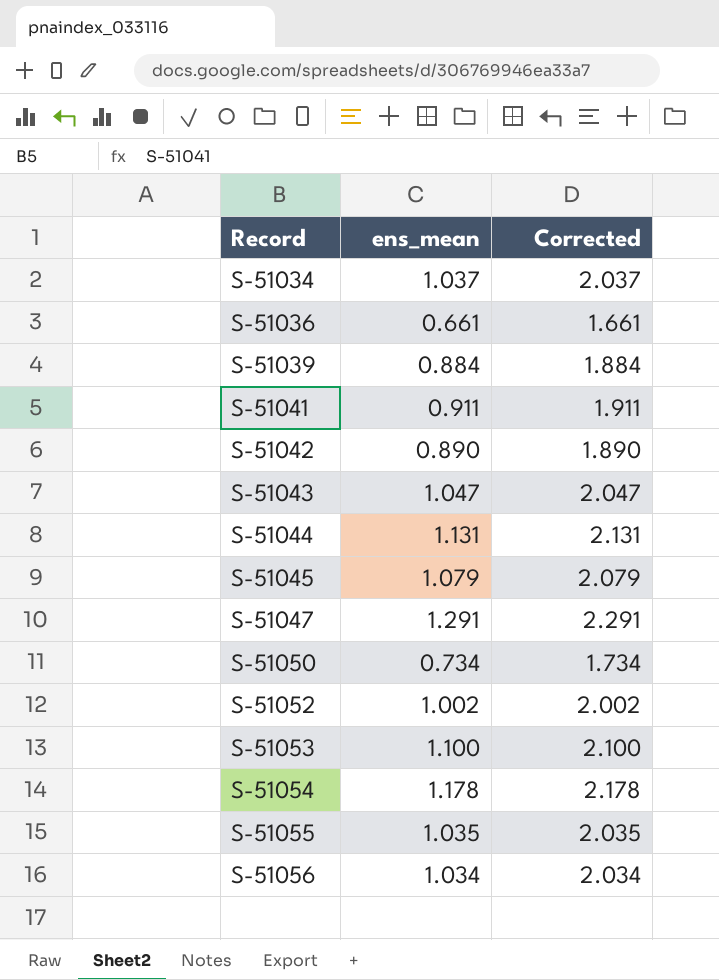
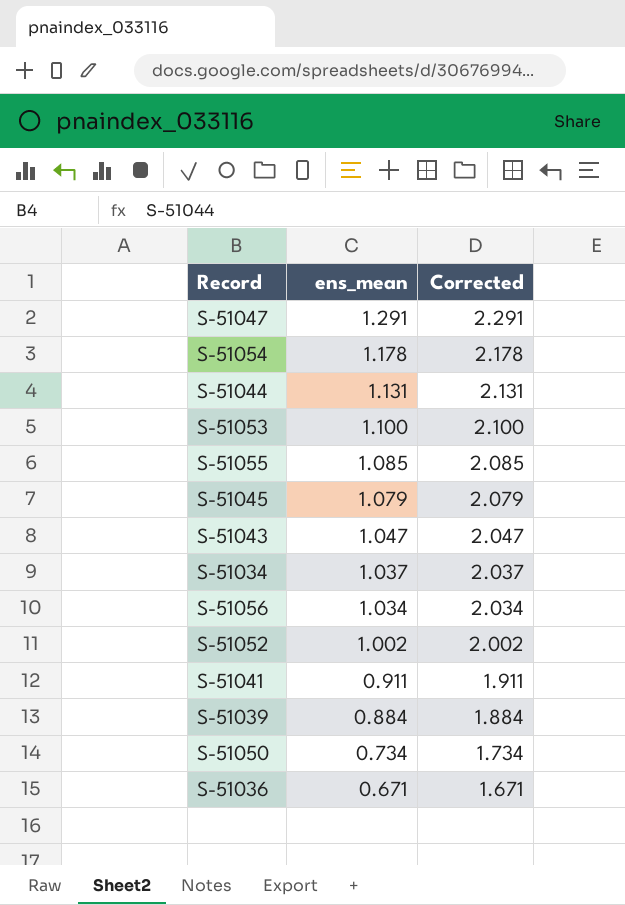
row order: Record ascending -> ens_mean descending
row S-51042: 0.890 | 1.890 -> none
S-51055 | ens_mean: 1.035 -> 1.085
S-51055 | Corrected: 2.035 -> 2.085
S-51036 | ens_mean: 0.661 -> 0.671
S-51036 | Corrected: 1.661 -> 1.671

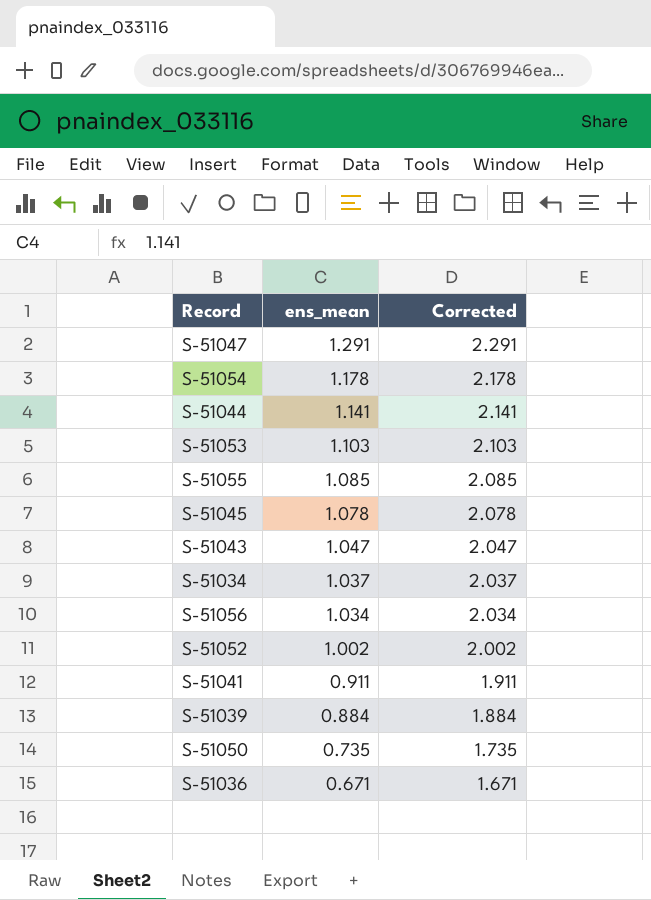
S-51044 | ens_mean: 1.131 -> 1.141
S-51044 | Corrected: 2.131 -> 2.141
S-51053 | ens_mean: 1.100 -> 1.103
S-51053 | Corrected: 2.100 -> 2.103
S-51045 | ens_mean: 1.079 -> 1.078
S-51045 | Corrected: 2.079 -> 2.078
S-51050 | ens_mean: 0.734 -> 0.735
S-51050 | Corrected: 1.734 -> 1.735

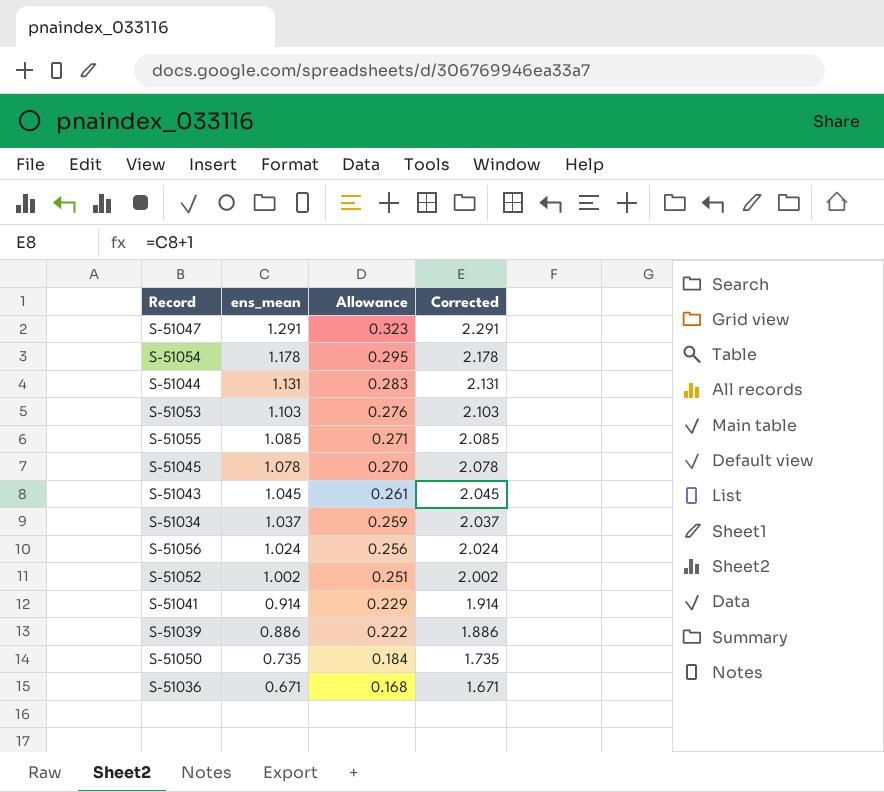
column Allowance | formula: none -> [ens_mean] * 0.25
S-51044 | ens_mean: 1.141 -> 1.131
S-51044 | Corrected: 2.141 -> 2.131
S-51043 | ens_mean: 1.047 -> 1.045
S-51043 | Corrected: 2.047 -> 2.045
S-51056 | ens_mean: 1.034 -> 1.024
S-51056 | Corrected: 2.034 -> 2.024
S-51041 | ens_mean: 0.911 -> 0.914
S-51041 | Corrected: 1.911 -> 1.914
S-51039 | ens_mean: 0.884 -> 0.886
S-51039 | Corrected: 1.884 -> 1.886

